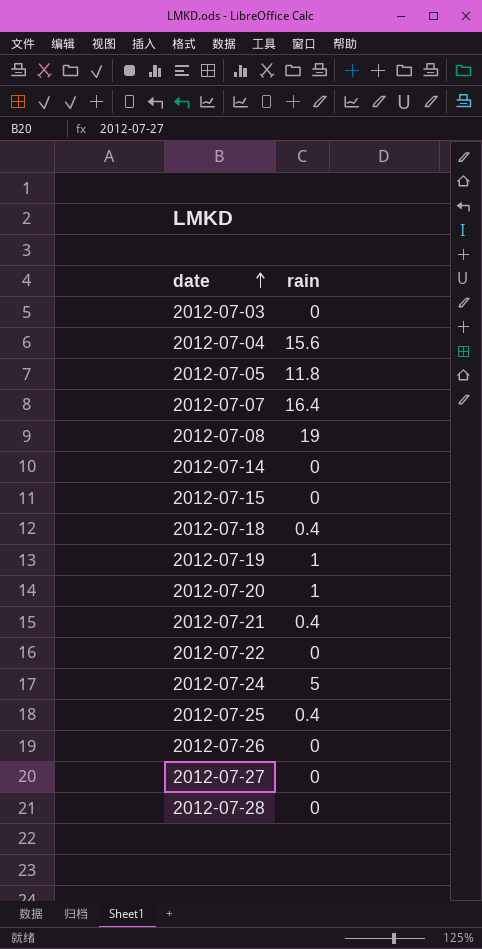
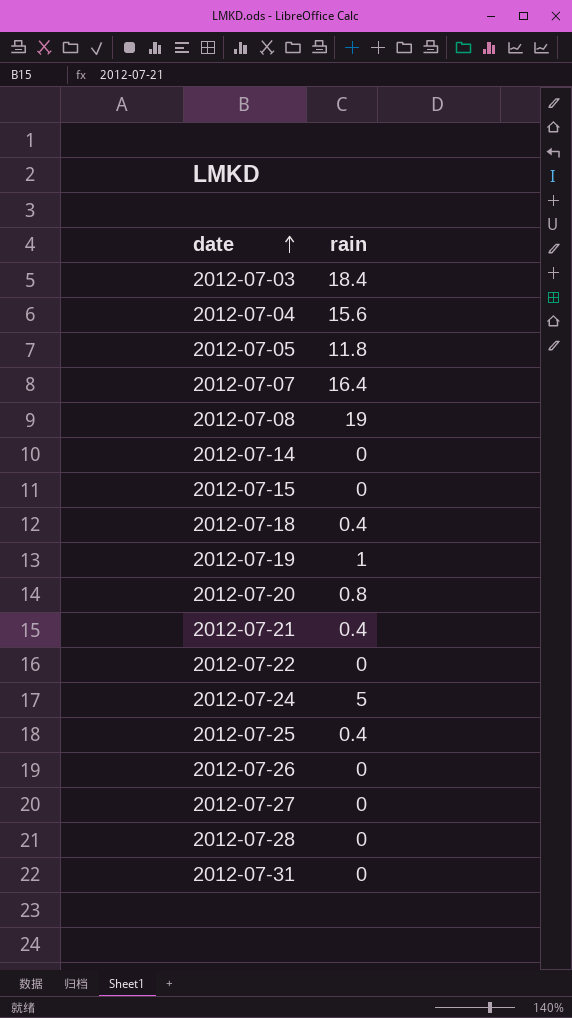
2012-07-03 | rain: 0 -> 18.4
2012-07-20 | rain: 1 -> 0.8
row 2012-07-31: none -> 0

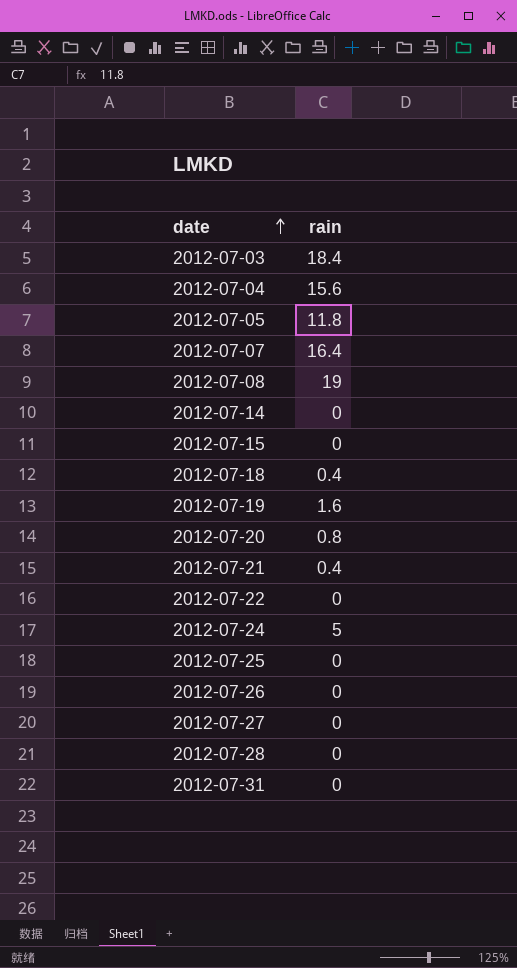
2012-07-19 | rain: 1 -> 1.6
2012-07-25 | rain: 0.4 -> 0

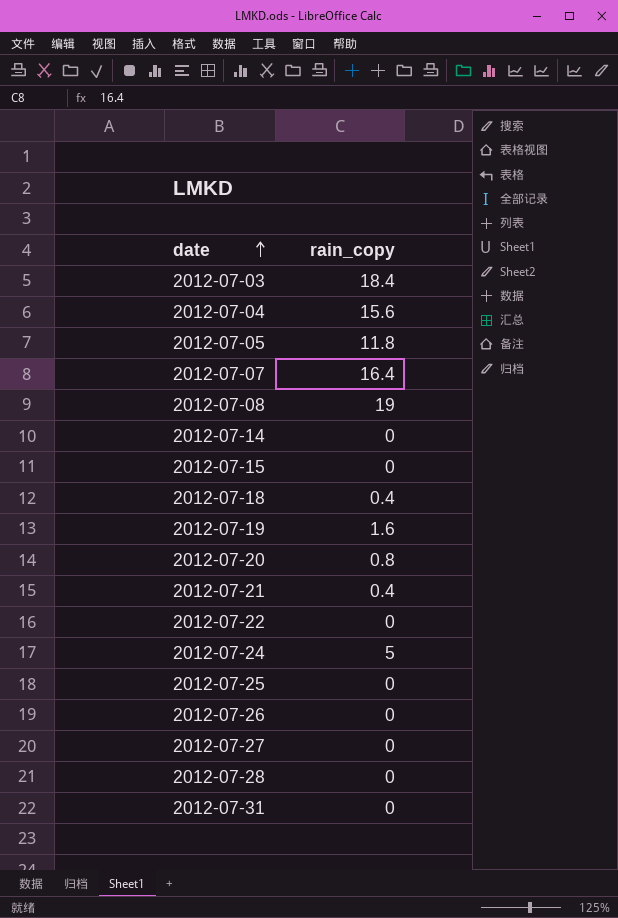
column name: rain -> rain_copy

